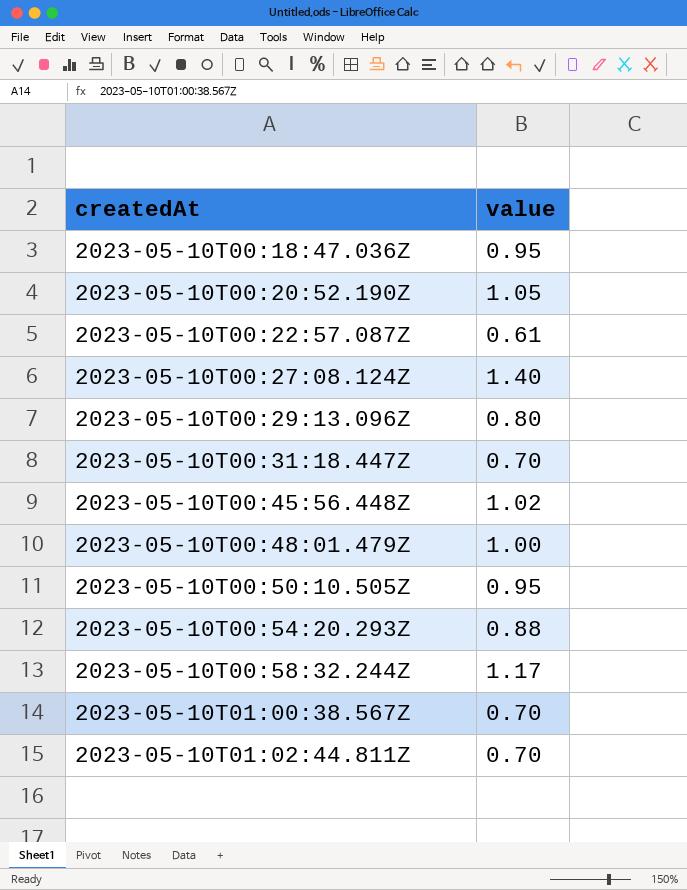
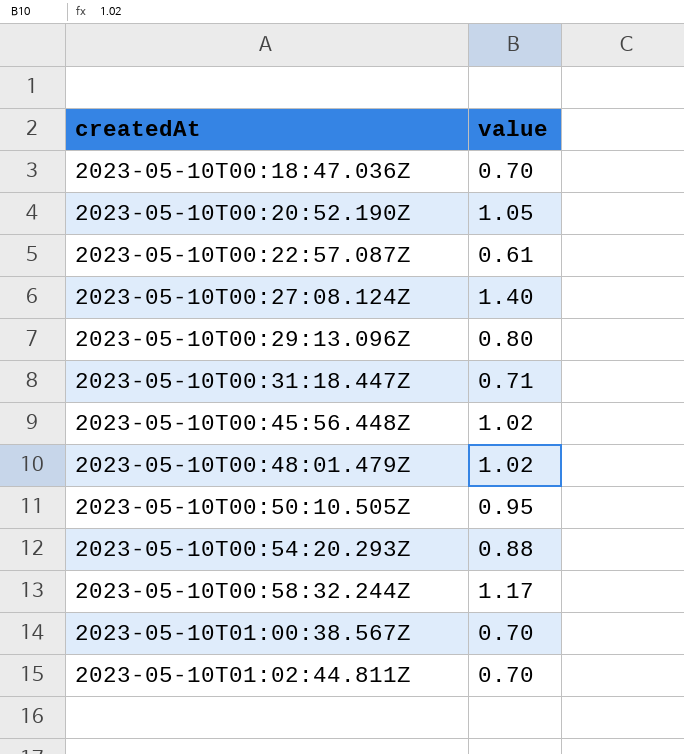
2023-05-10T00:18:47.036Z | value: 0.95 -> 0.70
2023-05-10T00:31:18.447Z | value: 0.70 -> 0.71
2023-05-10T00:48:01.479Z | value: 1.00 -> 1.02

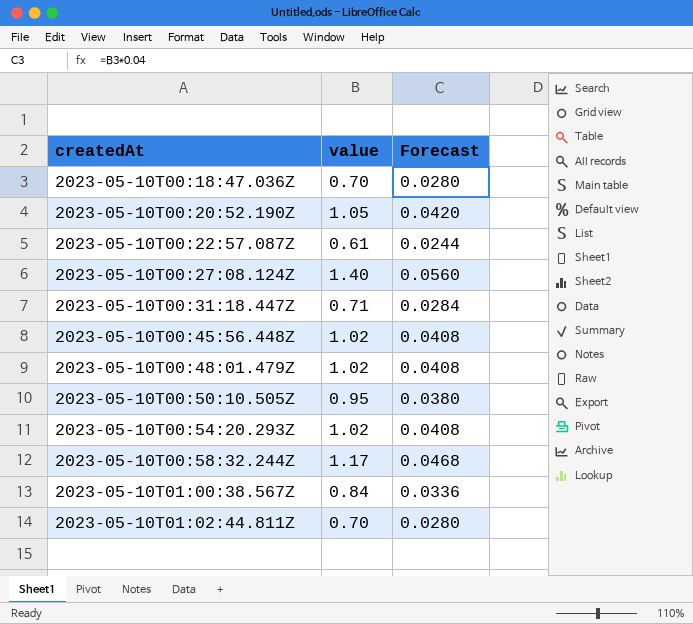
column Forecast | formula: none -> [value] * 0.04
row 2023-05-10T00:29:13.096Z: 0.80 -> none
2023-05-10T00:54:20.293Z | value: 0.88 -> 1.02
2023-05-10T01:00:38.567Z | value: 0.70 -> 0.84

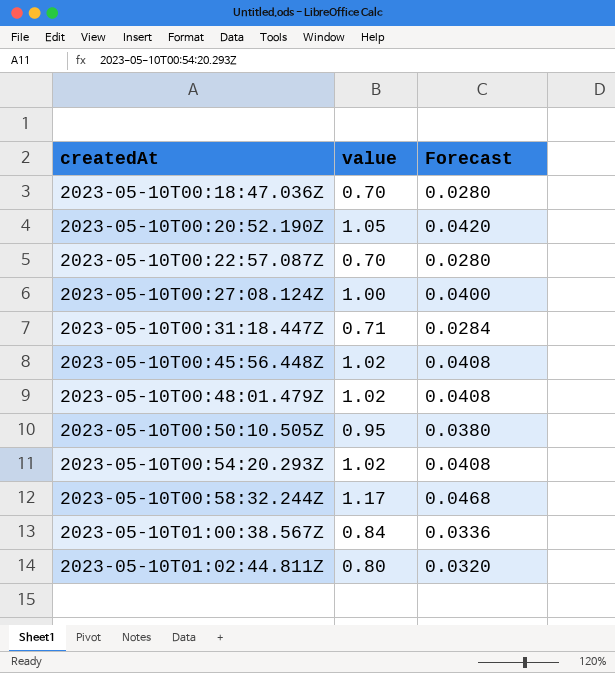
2023-05-10T00:22:57.087Z | value: 0.61 -> 0.70
2023-05-10T00:22:57.087Z | Forecast: 0.0244 -> 0.0280
2023-05-10T00:27:08.124Z | value: 1.40 -> 1.00
2023-05-10T00:27:08.124Z | Forecast: 0.0560 -> 0.0400
2023-05-10T01:02:44.811Z | value: 0.70 -> 0.80
2023-05-10T01:02:44.811Z | Forecast: 0.0280 -> 0.0320

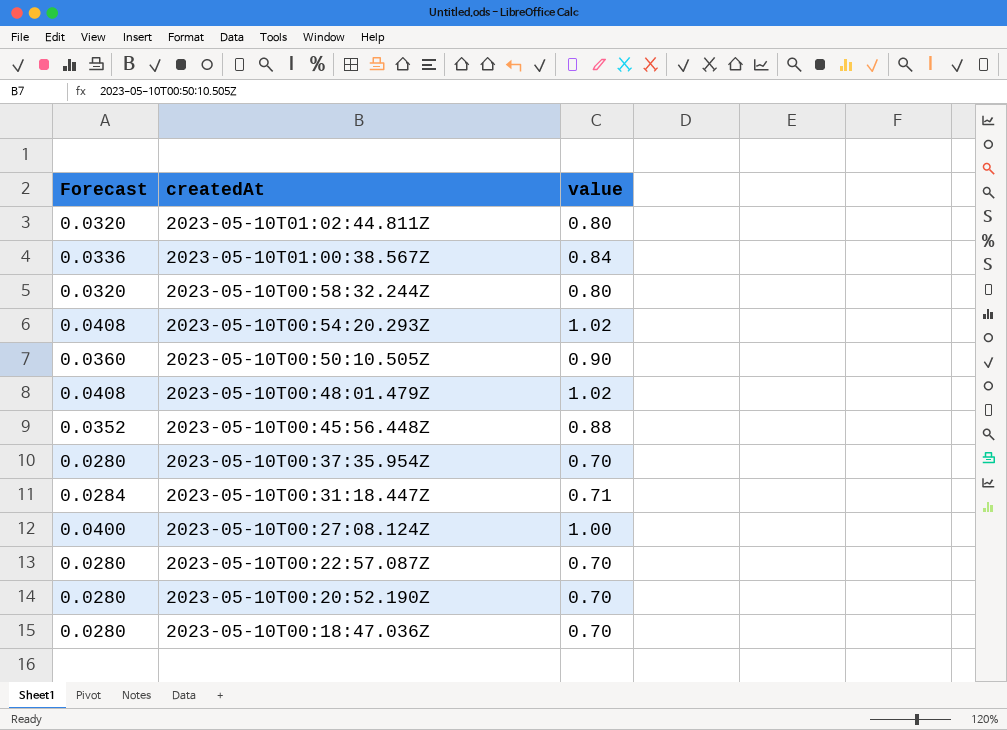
row order: createdAt ascending -> createdAt descending
column Forecast | position: 3 -> 1
2023-05-10T00:58:32.244Z | Forecast: 0.0468 -> 0.0320
2023-05-10T00:58:32.244Z | value: 1.17 -> 0.80
2023-05-10T00:50:10.505Z | Forecast: 0.0380 -> 0.0360
2023-05-10T00:50:10.505Z | value: 0.95 -> 0.90
2023-05-10T00:45:56.448Z | Forecast: 0.0408 -> 0.0352
2023-05-10T00:45:56.448Z | value: 1.02 -> 0.88
row 2023-05-10T00:37:35.954Z: none -> 0.0280 | 0.70
2023-05-10T00:20:52.190Z | Forecast: 0.0420 -> 0.0280
2023-05-10T00:20:52.190Z | value: 1.05 -> 0.70

